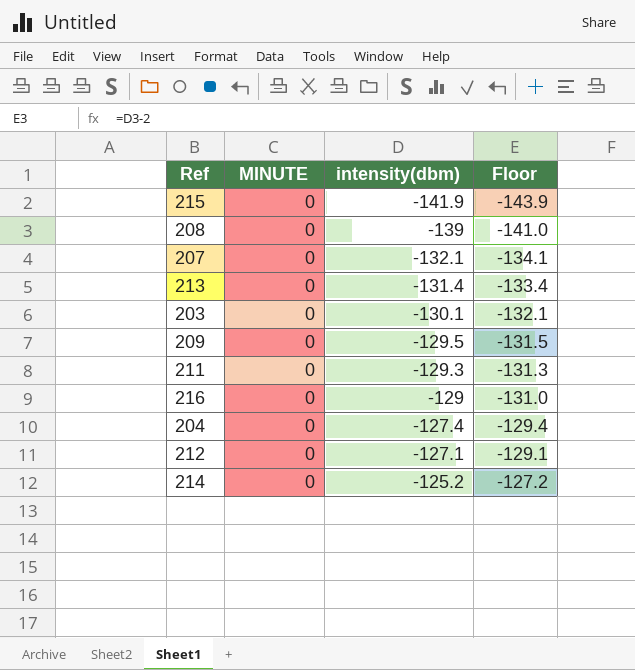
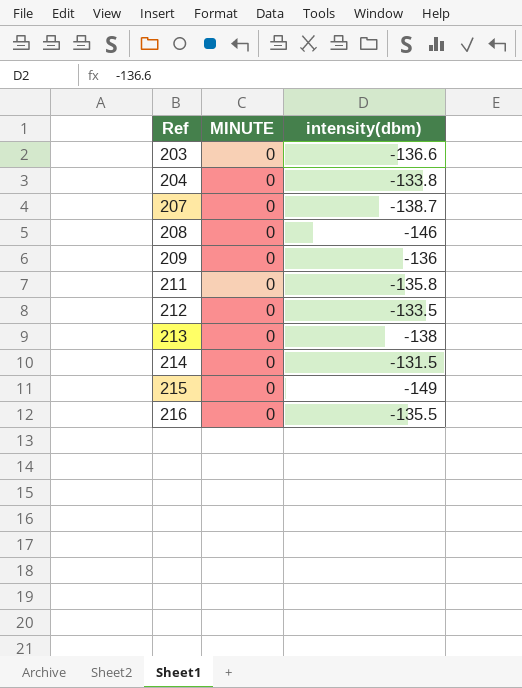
row order: intensity(dbm) ascending -> Ref ascending
column Floor | formula: [intensity(dbm)] - 2 -> none
203 | intensity(dbm): -130.1 -> -136.6
204 | intensity(dbm): -127.4 -> -133.8
207 | intensity(dbm): -132.1 -> -138.7
208 | intensity(dbm): -139 -> -146
209 | intensity(dbm): -129.5 -> -136
211 | intensity(dbm): -129.3 -> -135.8
212 | intensity(dbm): -127.1 -> -133.5
213 | intensity(dbm): -131.4 -> -138
214 | intensity(dbm): -125.2 -> -131.5
215 | intensity(dbm): -141.9 -> -149
216 | intensity(dbm): -129 -> -135.5

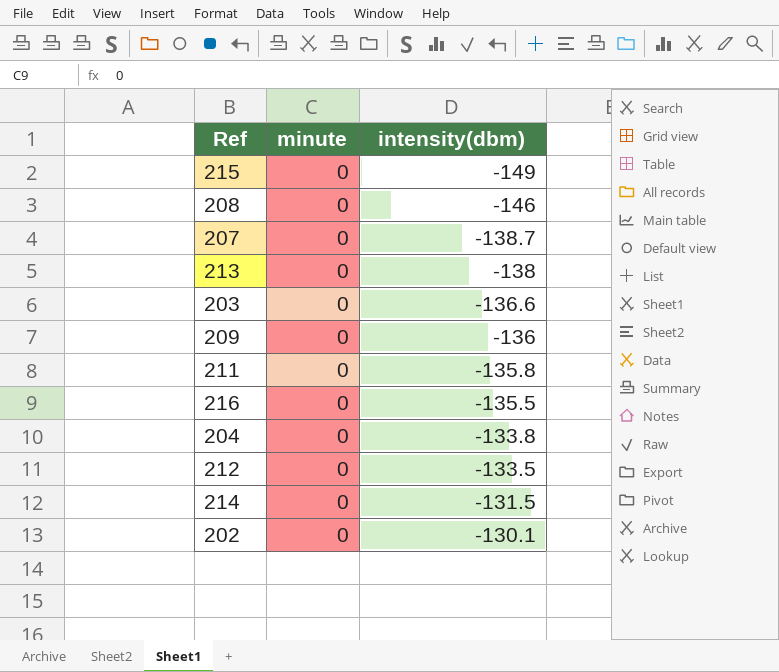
row order: Ref ascending -> intensity(dbm) ascending
column name: MINUTE -> minute
row 202: none -> 0 | -130.1

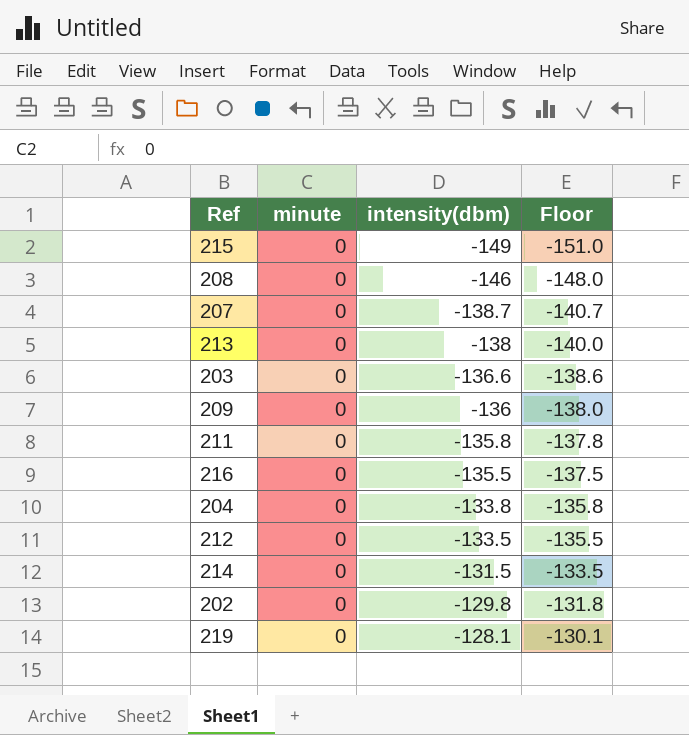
column Floor | formula: none -> [intensity(dbm)] - 2
202 | intensity(dbm): -130.1 -> -129.8
row 219: none -> 0 | -128.1 | -130.1

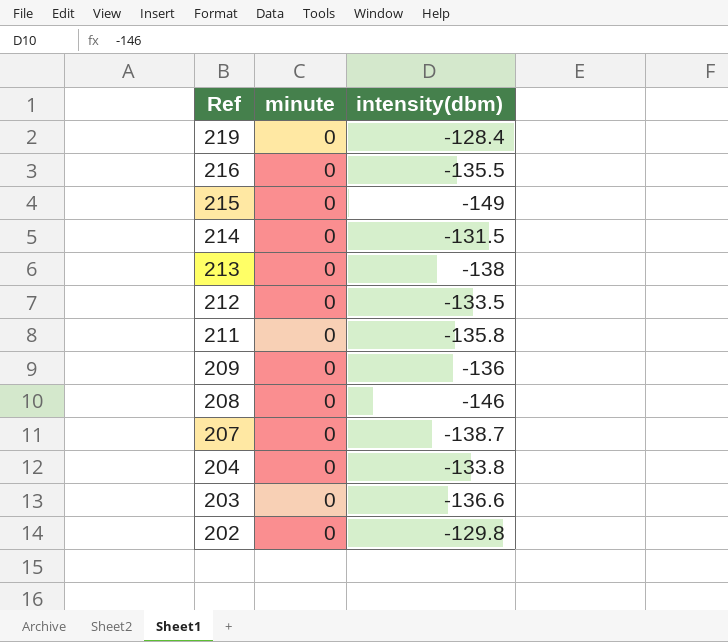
row order: intensity(dbm) ascending -> Ref descending
column Floor | formula: [intensity(dbm)] - 2 -> none
219 | intensity(dbm): -128.1 -> -128.4

